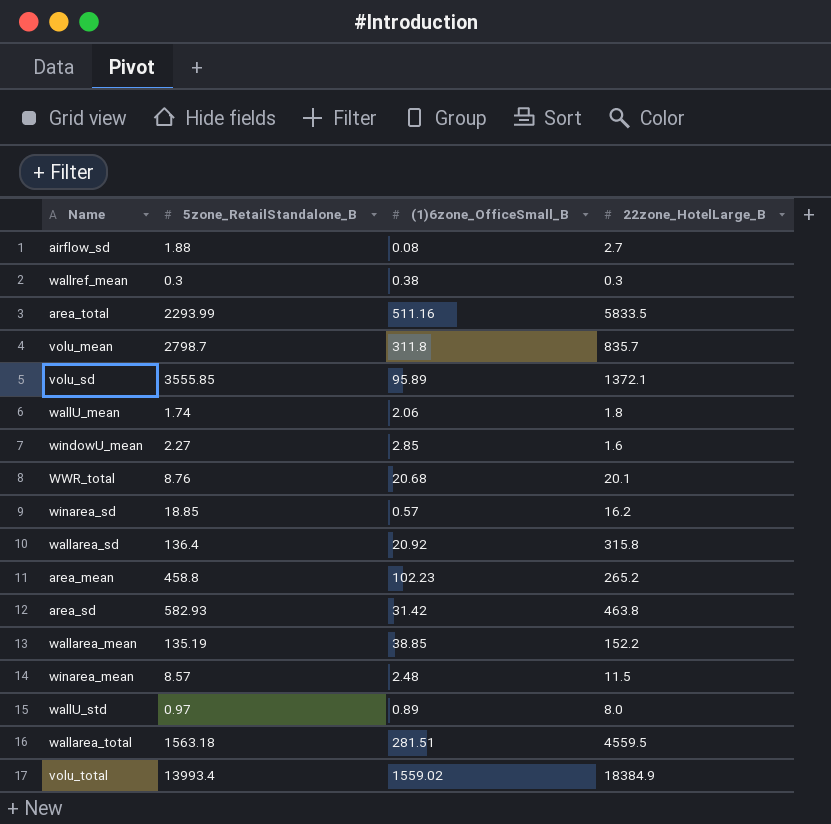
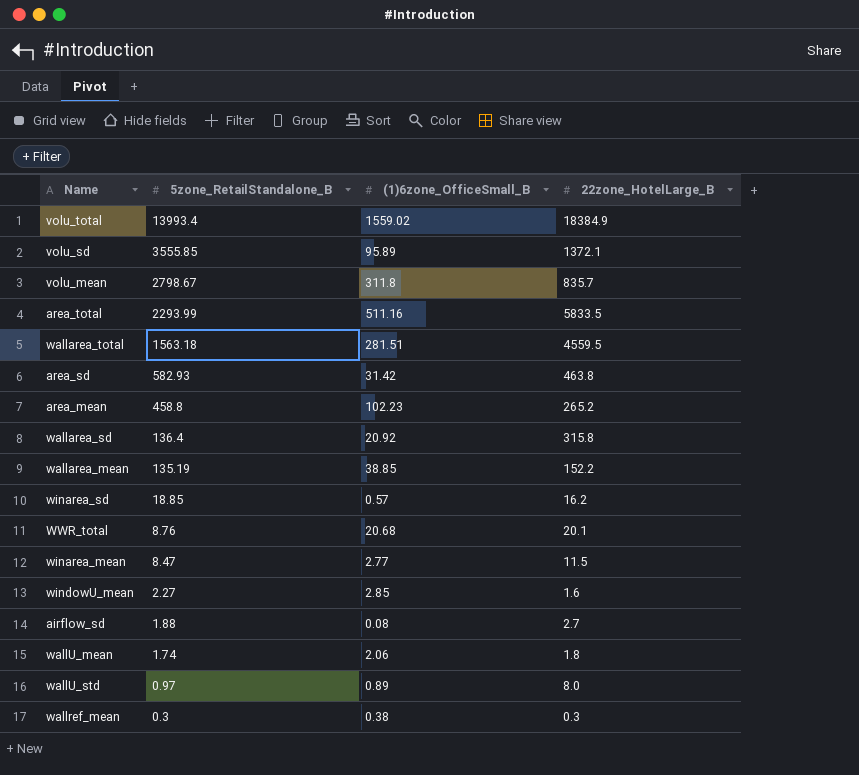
row order: none -> 5zone_RetailStandalone_B descending
volu_mean | 5zone_RetailStandalone_B: 2798.7 -> 2798.67
winarea_mean | 5zone_RetailStandalone_B: 8.57 -> 8.47
winarea_mean | (1)6zone_OfficeSmall_B: 2.48 -> 2.77

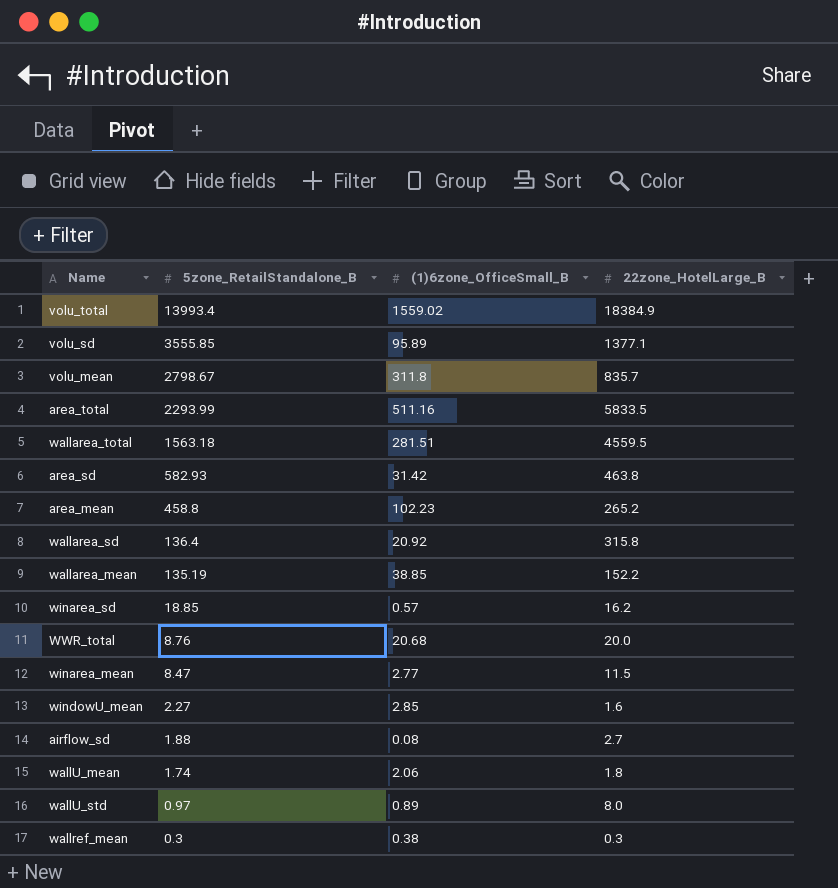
volu_sd | 22zone_HotelLarge_B: 1372.1 -> 1377.1
WWR_total | 22zone_HotelLarge_B: 20.1 -> 20.0

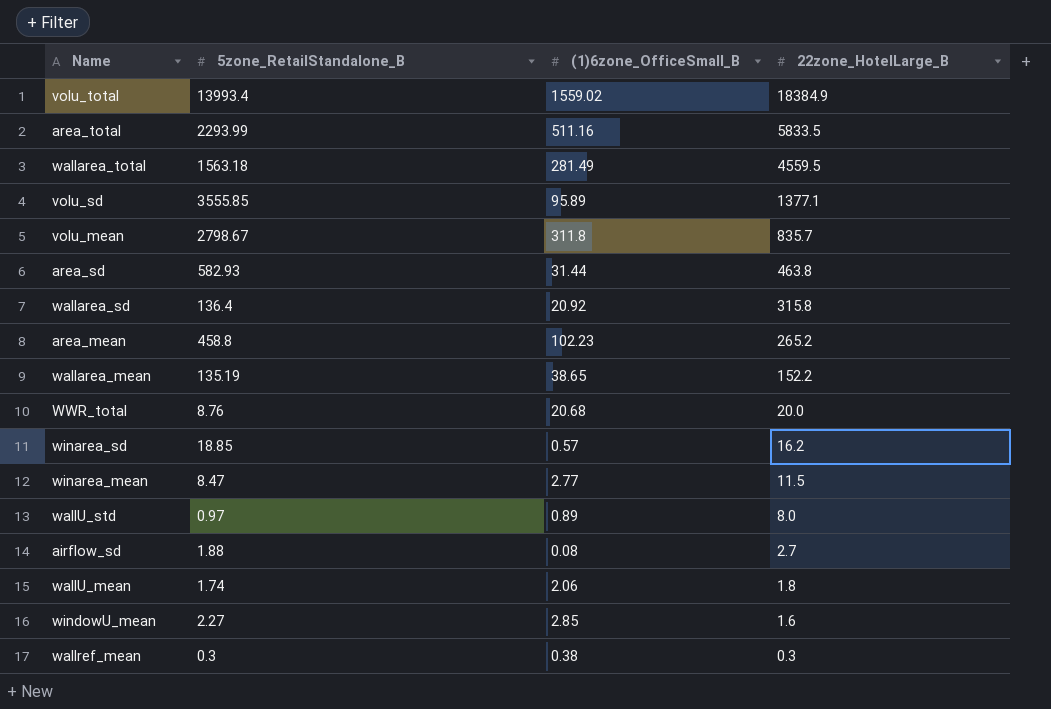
row order: 5zone_RetailStandalone_B descending -> 22zone_HotelLarge_B descending
wallarea_total | (1)6zone_OfficeSmall_B: 281.51 -> 281.49
area_sd | (1)6zone_OfficeSmall_B: 31.42 -> 31.44
wallarea_mean | (1)6zone_OfficeSmall_B: 38.85 -> 38.65

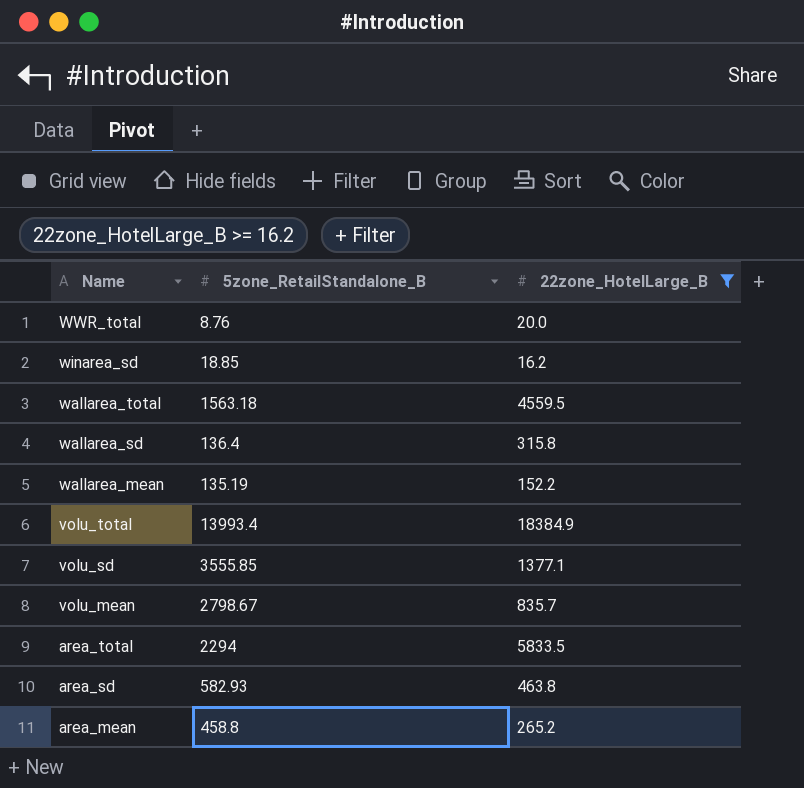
filter: none -> 22zone_HotelLarge_B >= 16.2
row order: 22zone_HotelLarge_B descending -> Name descending
column (1)6zone_OfficeSmall_B | position: 3 -> none
area_total | 5zone_RetailStandalone_B: 2293.99 -> 2294

